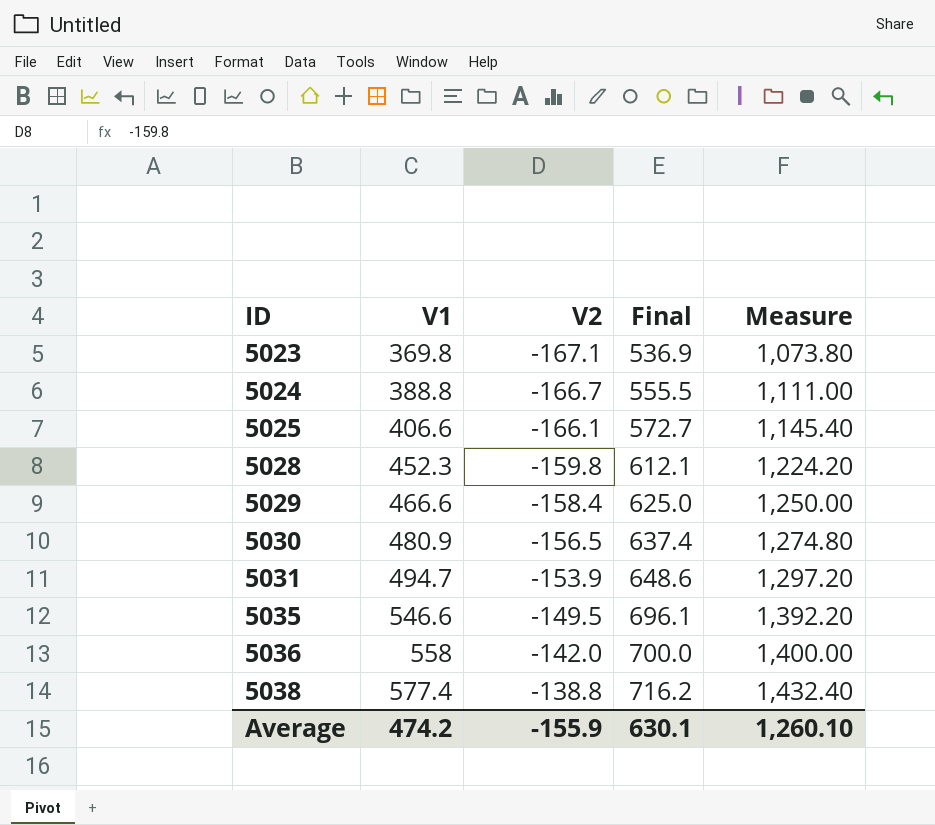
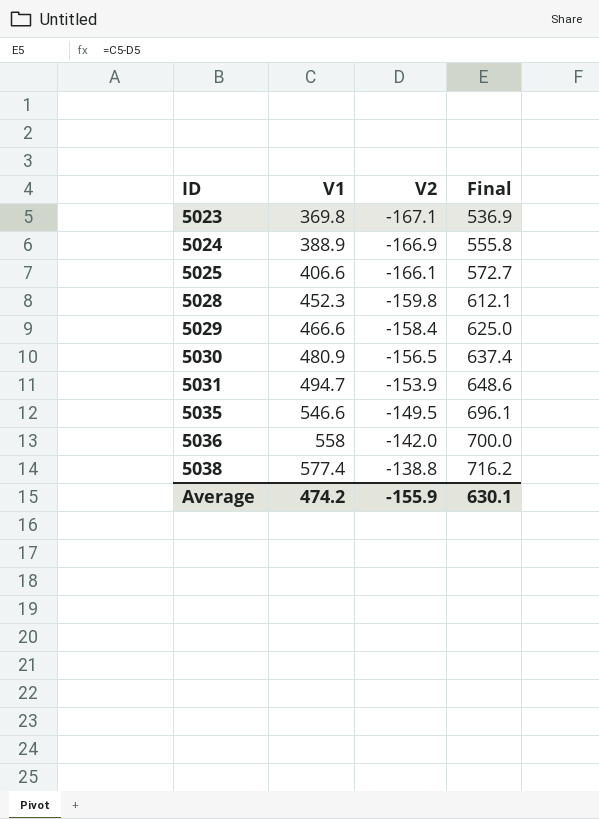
column Measure | formula: [Final] * 2 -> none
5024 | V1: 388.8 -> 388.9
5024 | V2: -166.7 -> -166.9
5024 | Final: 555.5 -> 555.8

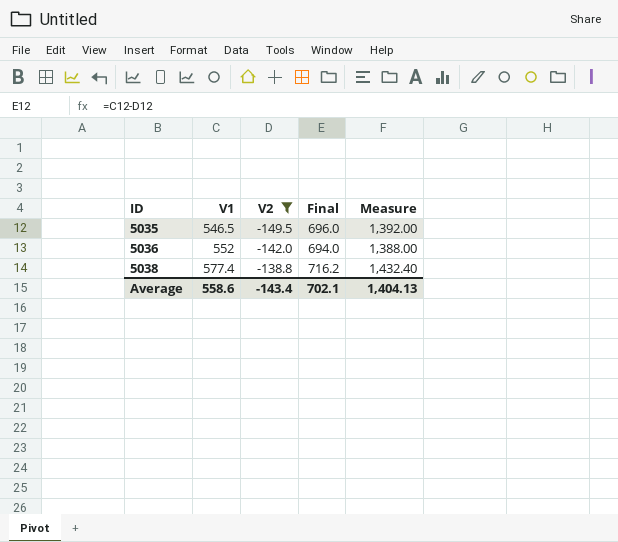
filter: none -> V2 >= -149.5
column Measure | formula: none -> [Final] * 2
5035 | V1: 546.6 -> 546.5
5035 | Final: 696.1 -> 696.0
5036 | V1: 558 -> 552
5036 | Final: 700.0 -> 694.0
Average | V1: 474.2 -> 558.6
Average | V2: -155.9 -> -143.4
Average | Final: 630.1 -> 702.1

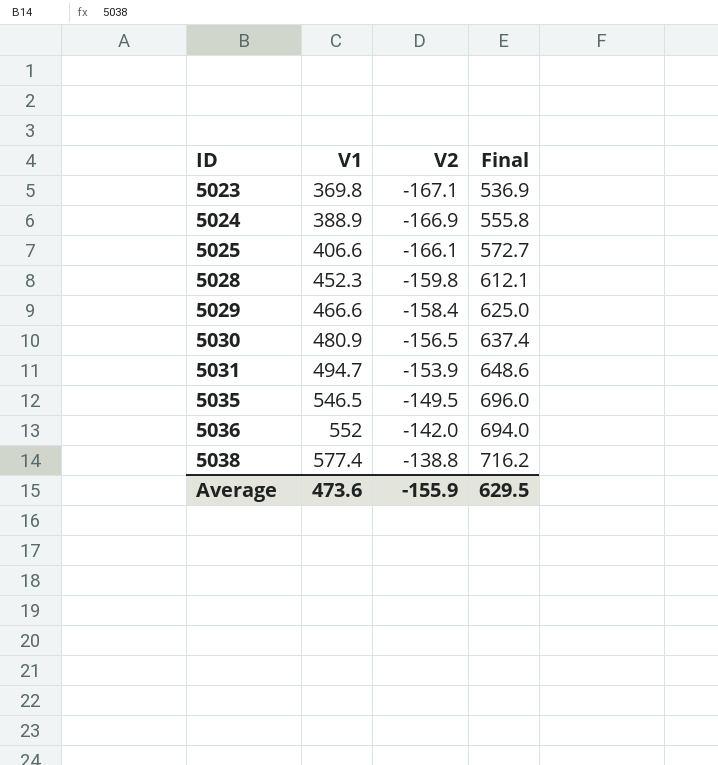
filter: V2 >= -149.5 -> none
column Measure | formula: [Final] * 2 -> none
Average | V1: 558.6 -> 473.6
Average | V2: -143.4 -> -155.9
Average | Final: 702.1 -> 629.5

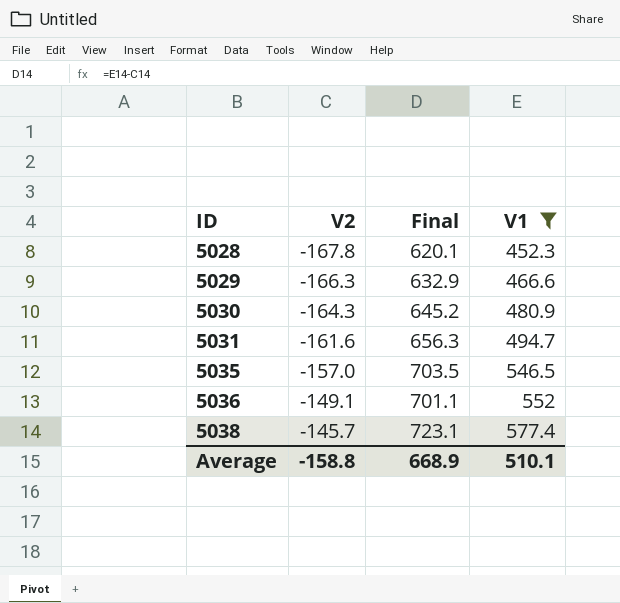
filter: none -> V1 >= 452.3
column V1 | position: 2 -> 4
5028 | V2: -159.8 -> -167.8
5028 | Final: 612.1 -> 620.1
5029 | V2: -158.4 -> -166.3
5029 | Final: 625.0 -> 632.9
5030 | V2: -156.5 -> -164.3
5030 | Final: 637.4 -> 645.2
5031 | V2: -153.9 -> -161.6
5031 | Final: 648.6 -> 656.3
5035 | V2: -149.5 -> -157.0
5035 | Final: 696.0 -> 703.5
5036 | V2: -142.0 -> -149.1
5036 | Final: 694.0 -> 701.1
5038 | V2: -138.8 -> -145.7
5038 | Final: 716.2 -> 723.1
Average | V2: -155.9 -> -158.8
Average | Final: 629.5 -> 668.9
Average | V1: 473.6 -> 510.1

